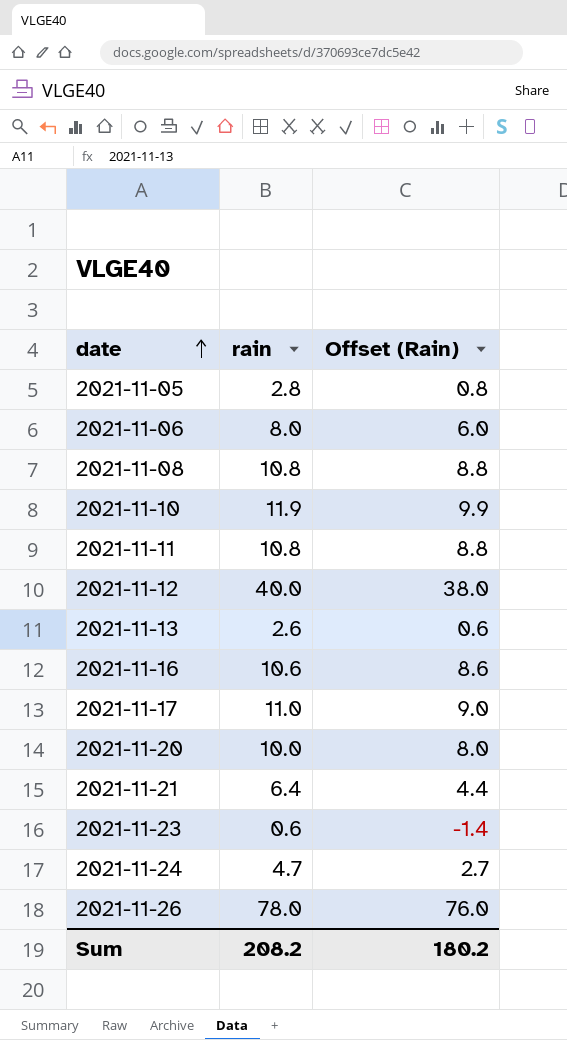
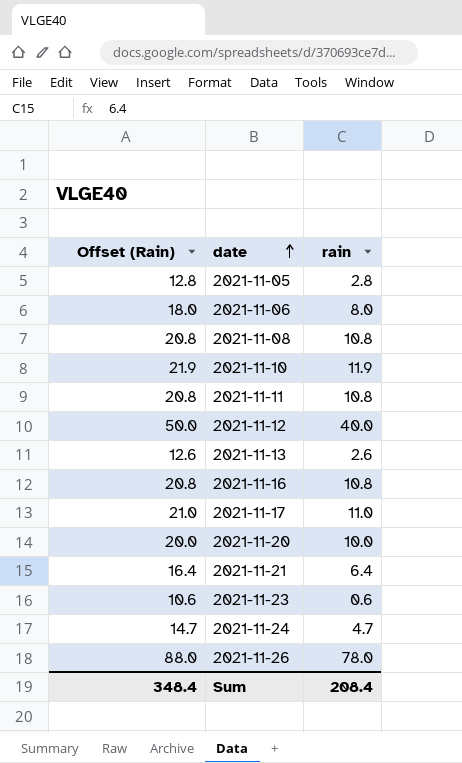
column Offset (Rain) | formula: [rain] - 2 -> [rain] + 10
column Offset (Rain) | position: 3 -> 1
2021-11-16 | rain: 10.6 -> 10.8
Sum | Offset (Rain): 180.2 -> 348.4
Sum | rain: 208.2 -> 208.4

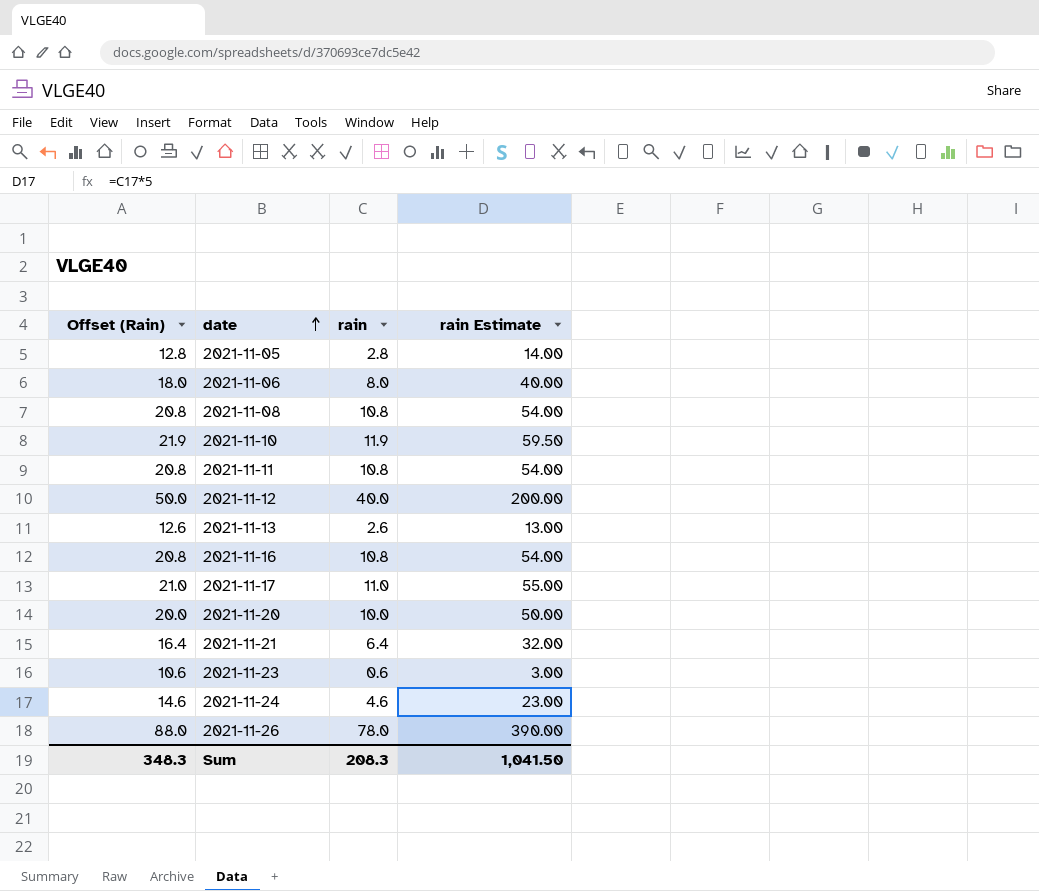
column rain Estimate | formula: none -> [rain] * 5
2021-11-24 | Offset (Rain): 14.7 -> 14.6
2021-11-24 | rain: 4.7 -> 4.6
Sum | Offset (Rain): 348.4 -> 348.3
Sum | rain: 208.4 -> 208.3

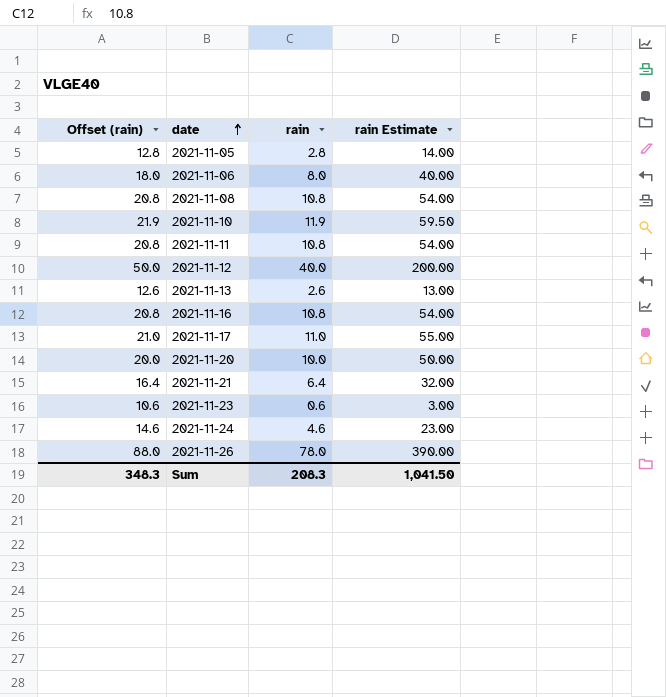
column name: Offset (Rain) -> Offset (rain)

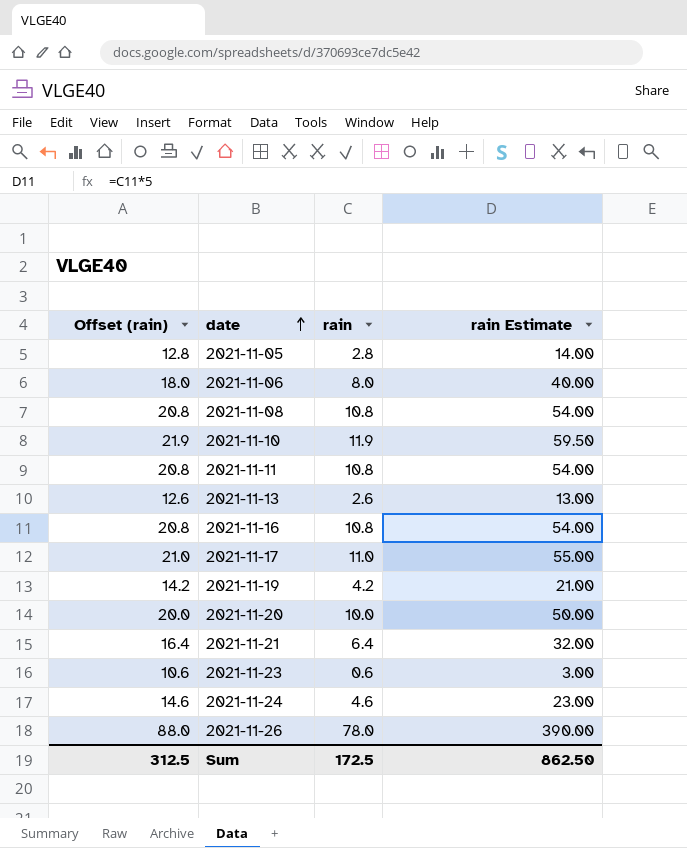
row 2021-11-12: 50.0 | 40.0 | 200.00 -> none
row 2021-11-19: none -> 14.2 | 4.2 | 21.00
Sum | Offset (rain): 348.3 -> 312.5
Sum | rain: 208.3 -> 172.5
Sum | rain Estimate: 1,041.50 -> 862.50

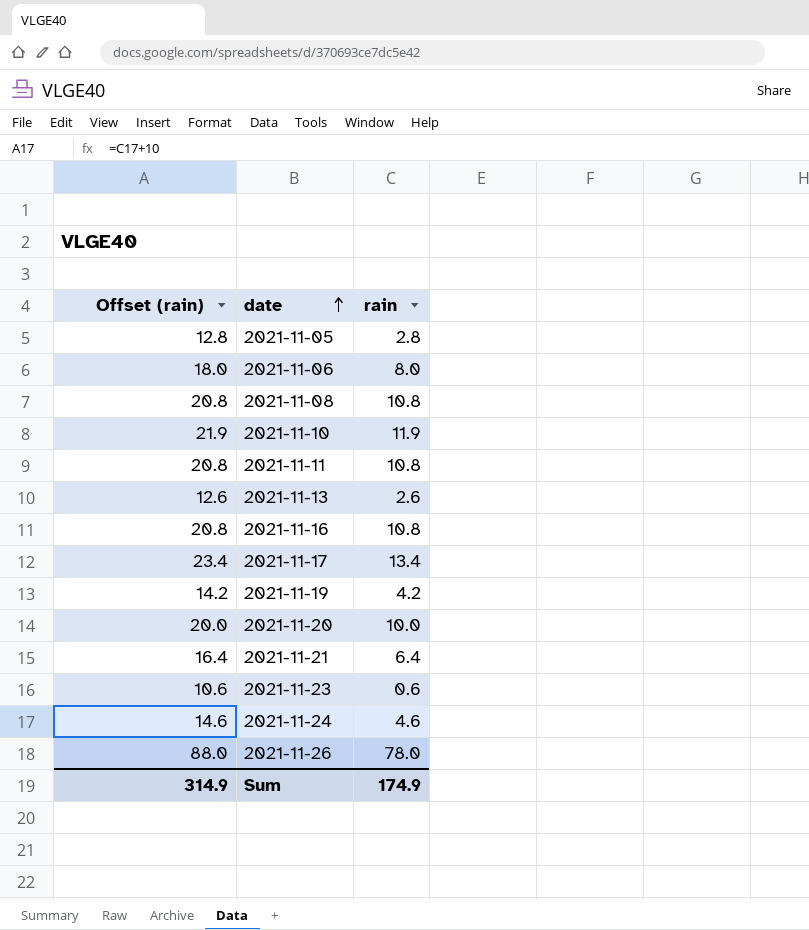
column rain Estimate | formula: [rain] * 5 -> none
2021-11-17 | Offset (rain): 21.0 -> 23.4
2021-11-17 | rain: 11.0 -> 13.4
Sum | Offset (rain): 312.5 -> 314.9
Sum | rain: 172.5 -> 174.9

